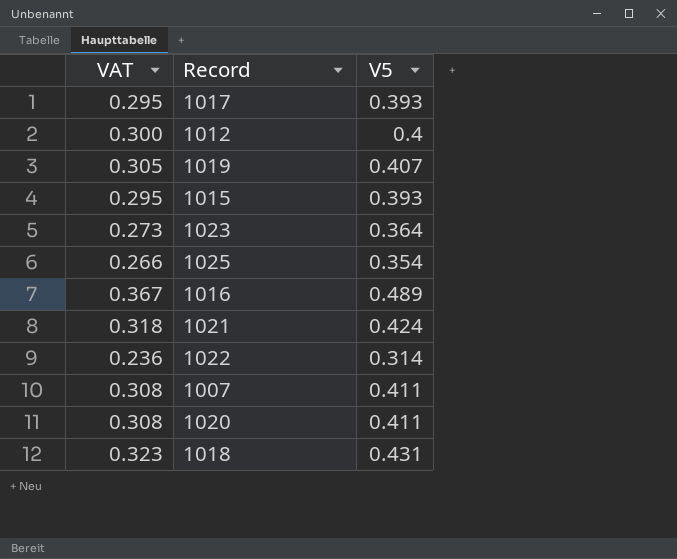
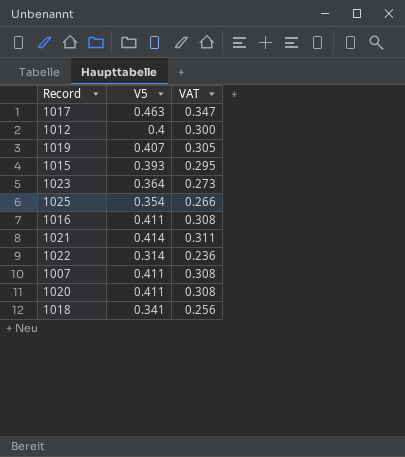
column VAT | position: 1 -> 3
1017 | V5: 0.393 -> 0.463
1017 | VAT: 0.295 -> 0.347
1016 | V5: 0.489 -> 0.411
1016 | VAT: 0.367 -> 0.308
1021 | V5: 0.424 -> 0.414
1021 | VAT: 0.318 -> 0.311
1018 | V5: 0.431 -> 0.341
1018 | VAT: 0.323 -> 0.256

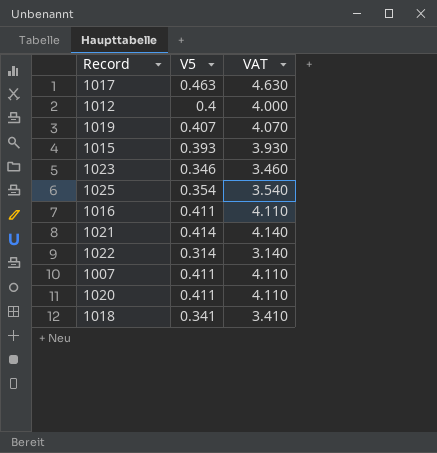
column VAT | formula: [V5] * 0.75 -> [V5] * 10
1023 | V5: 0.364 -> 0.346

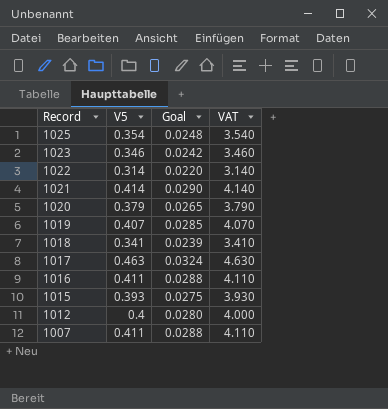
row order: none -> Record descending
column Goal | formula: none -> [V5] * 0.07
1020 | V5: 0.411 -> 0.379
1020 | VAT: 4.110 -> 3.790

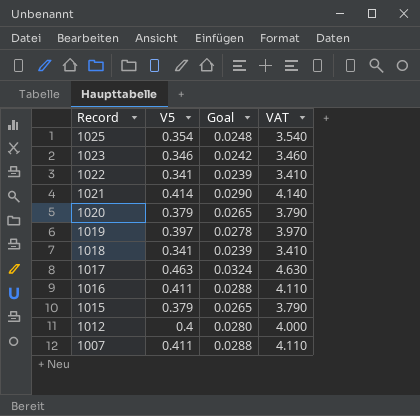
1022 | V5: 0.314 -> 0.341
1022 | Goal: 0.0220 -> 0.0239
1022 | VAT: 3.140 -> 3.410
1019 | V5: 0.407 -> 0.397
1019 | Goal: 0.0285 -> 0.0278
1019 | VAT: 4.070 -> 3.970
1015 | V5: 0.393 -> 0.379
1015 | Goal: 0.0275 -> 0.0265
1015 | VAT: 3.930 -> 3.790

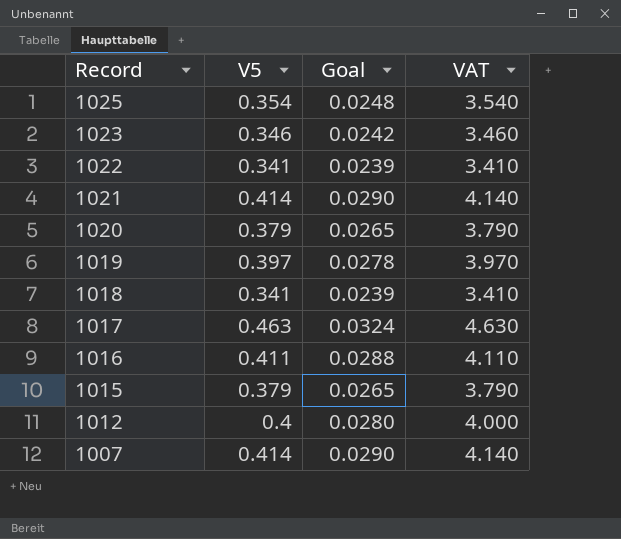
1007 | V5: 0.411 -> 0.414
1007 | Goal: 0.0288 -> 0.0290
1007 | VAT: 4.110 -> 4.140

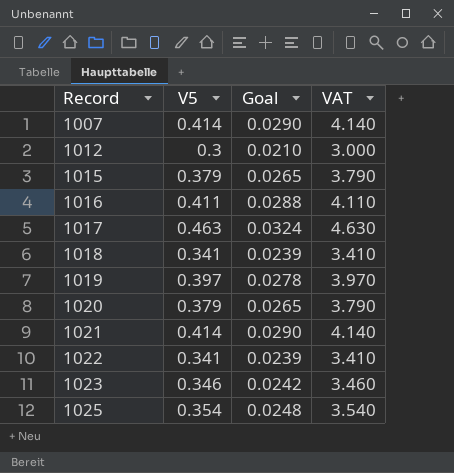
row order: Record descending -> Record ascending
1012 | V5: 0.4 -> 0.3
1012 | Goal: 0.0280 -> 0.0210
1012 | VAT: 4.000 -> 3.000

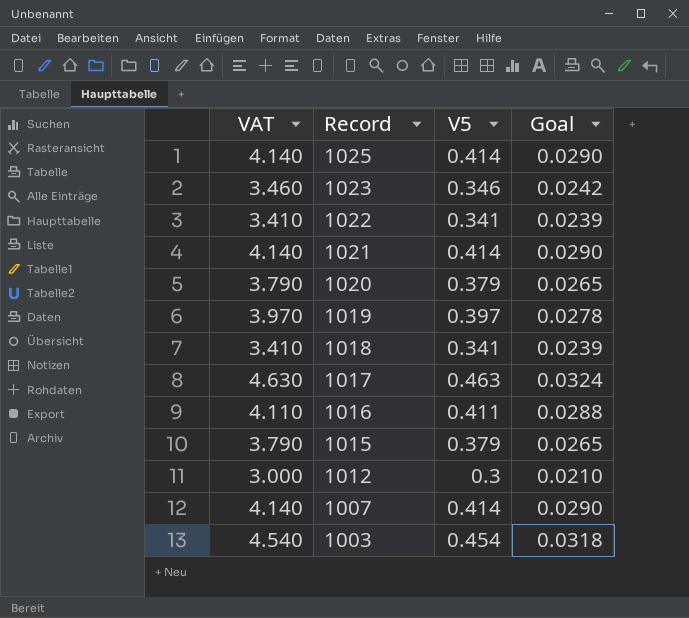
row order: Record ascending -> Record descending
column VAT | position: 4 -> 1
1025 | VAT: 3.540 -> 4.140
1025 | V5: 0.354 -> 0.414
1025 | Goal: 0.0248 -> 0.0290
row 1003: none -> 4.540 | 0.454 | 0.0318

